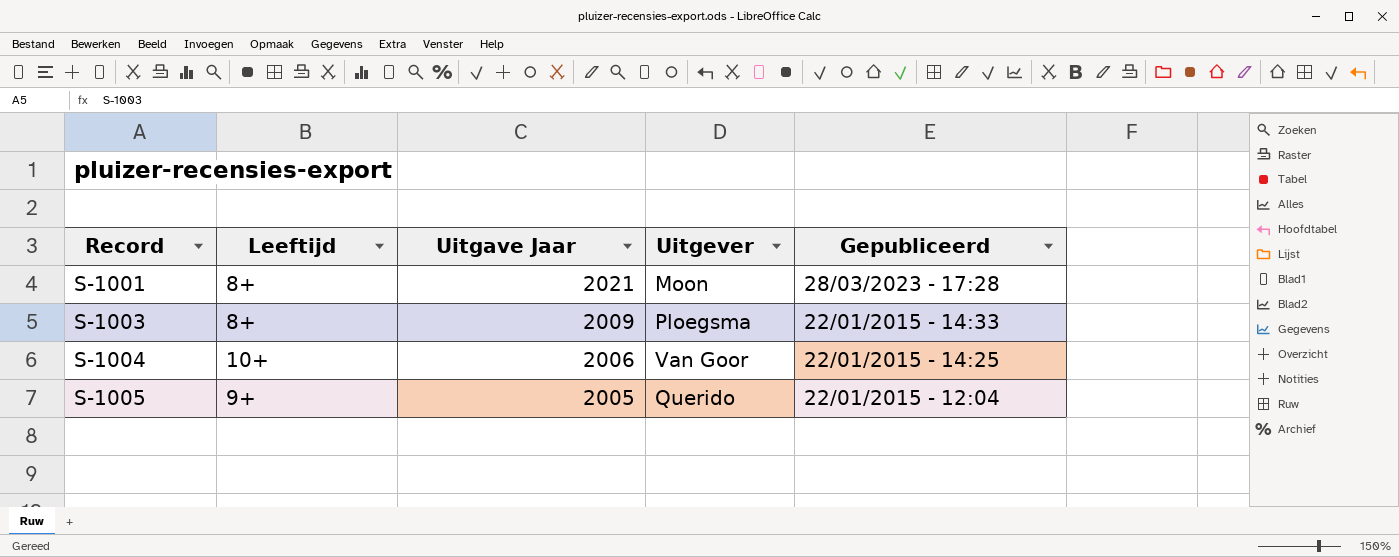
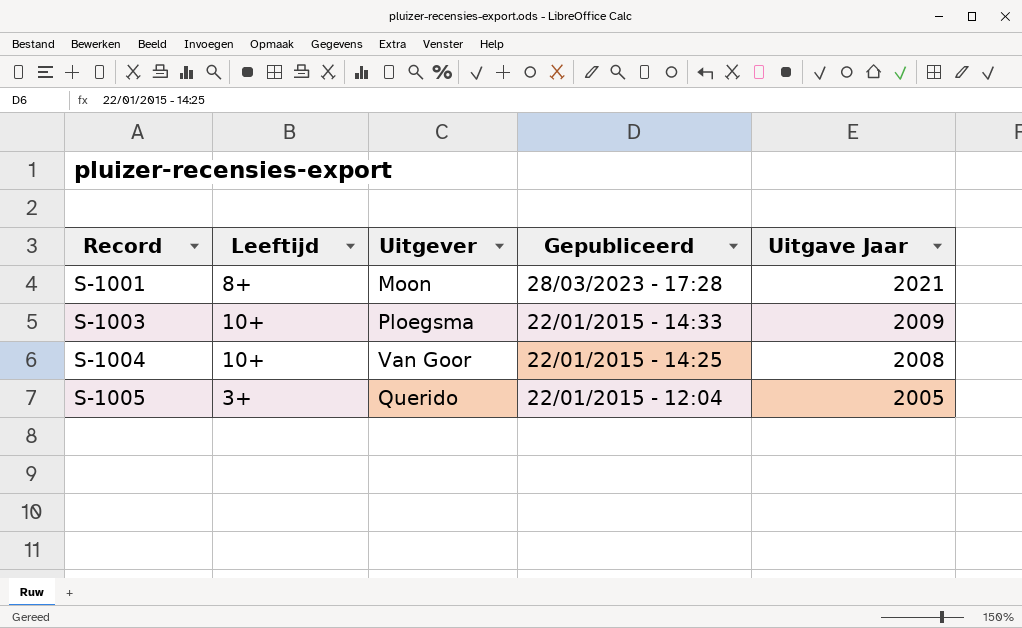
column Uitgave Jaar | position: 3 -> 5
S-1003 | Leeftijd: 8+ -> 10+
S-1004 | Uitgave Jaar: 2006 -> 2008
S-1005 | Leeftijd: 9+ -> 3+

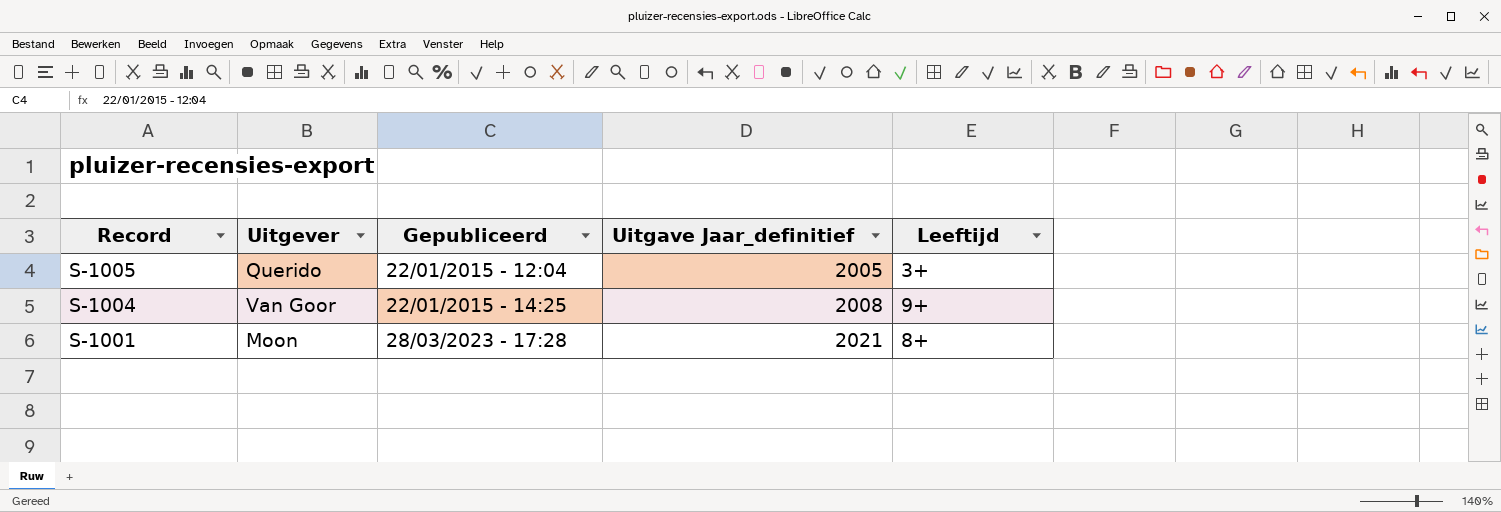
row order: Record ascending -> Record descending
column name: Uitgave Jaar -> Uitgave Jaar_definitief
column Leeftijd | position: 2 -> 5
row S-1003: 10+ | Ploegsma | 22/01/2015 - 14:33 | 2009 -> none
S-1004 | Leeftijd: 10+ -> 9+

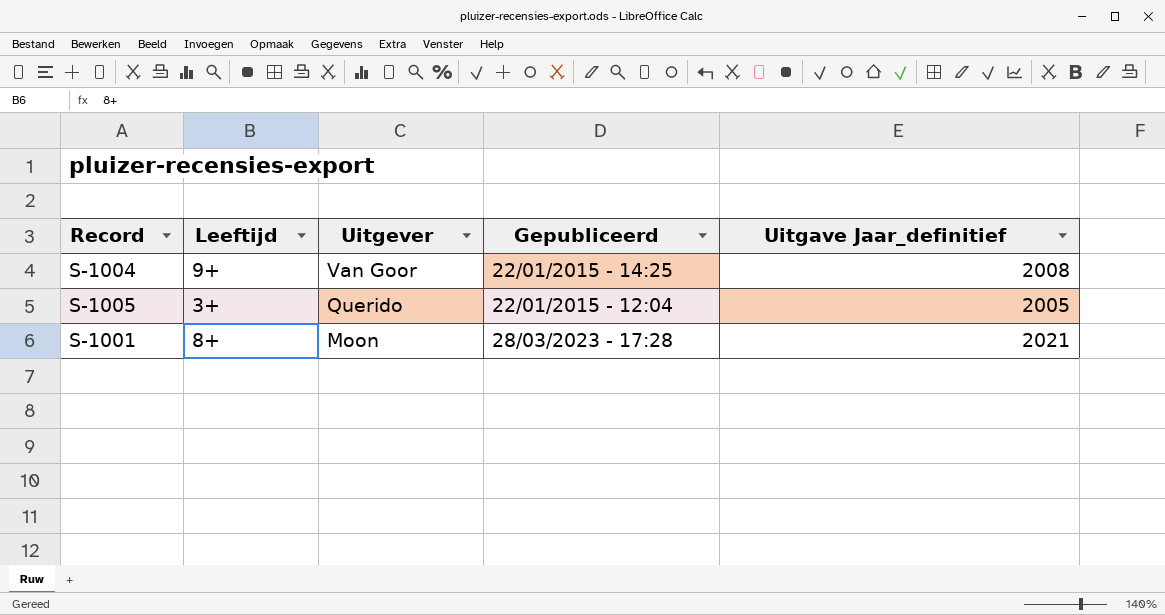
row order: Record descending -> Uitgever descending
column Leeftijd | position: 5 -> 2

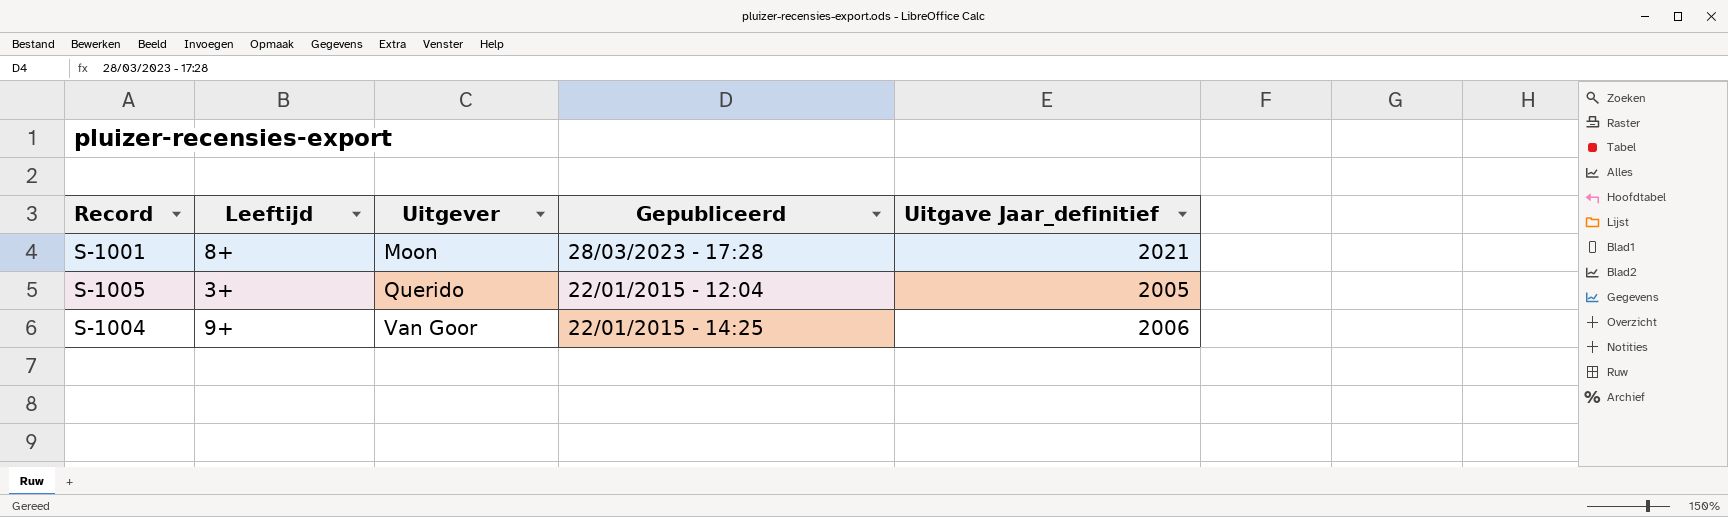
row order: Uitgever descending -> Uitgever ascending
S-1004 | Uitgave Jaar_definitief: 2008 -> 2006

